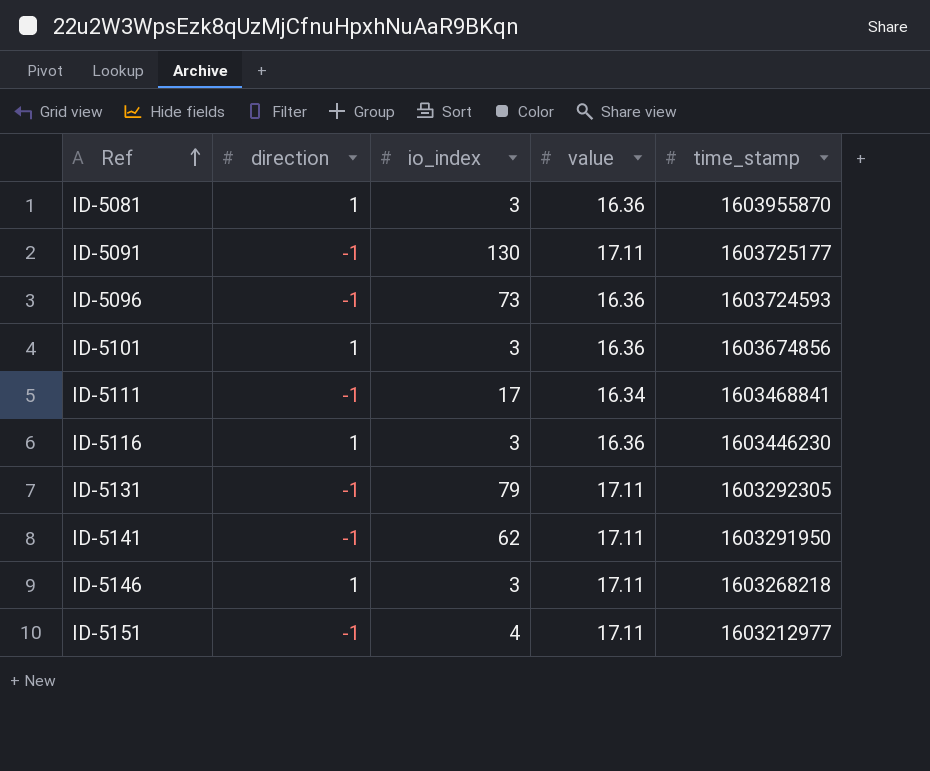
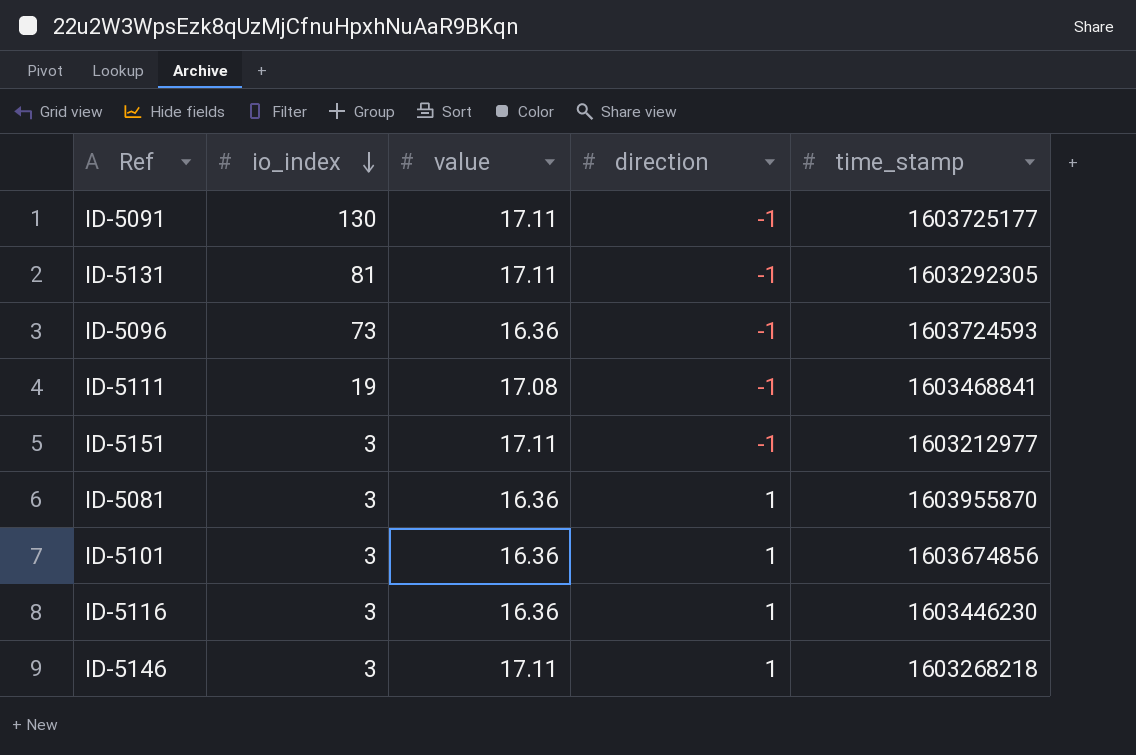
row order: Ref ascending -> io_index descending
column direction | position: 2 -> 4
row ID-5141: -1 | 62 | 17.11 | 1603291950 -> none
ID-5131 | io_index: 79 -> 81
ID-5111 | io_index: 17 -> 19
ID-5111 | value: 16.34 -> 17.08
ID-5151 | io_index: 4 -> 3

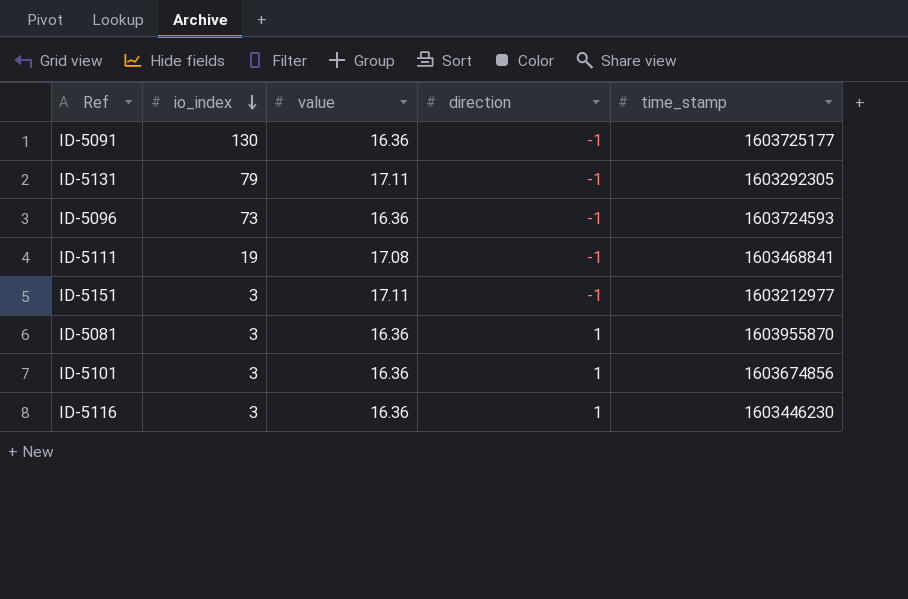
row ID-5146: 3 | 17.11 | 1 | 1603268218 -> none
ID-5091 | value: 17.11 -> 16.36
ID-5131 | io_index: 81 -> 79

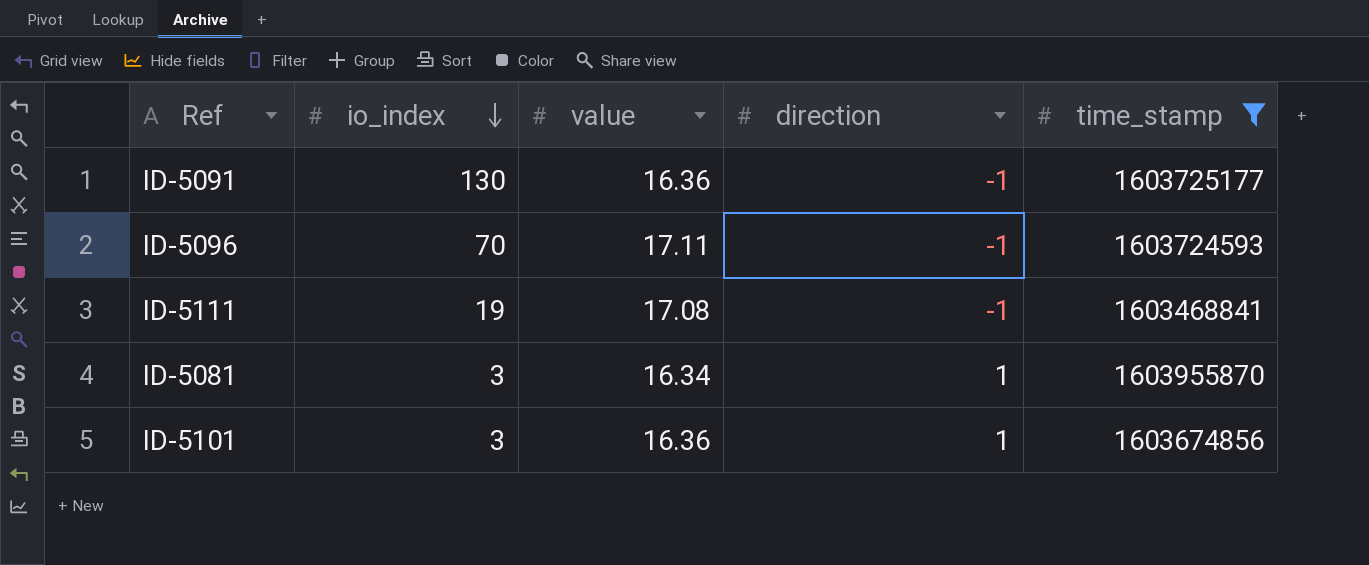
filter: none -> time_stamp >= 1603468841
ID-5096 | io_index: 73 -> 70
ID-5096 | value: 16.36 -> 17.11
ID-5081 | value: 16.36 -> 16.34

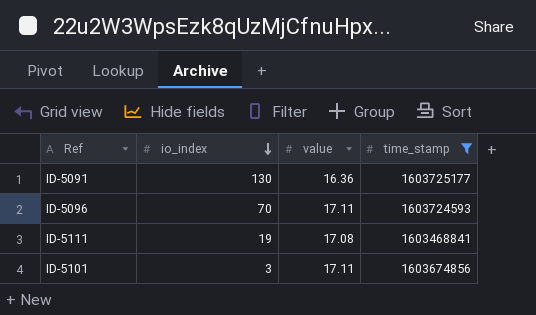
column direction | position: 4 -> none
row ID-5081: 3 | 16.34 | 1 | 1603955870 -> none
ID-5101 | value: 16.36 -> 17.11

